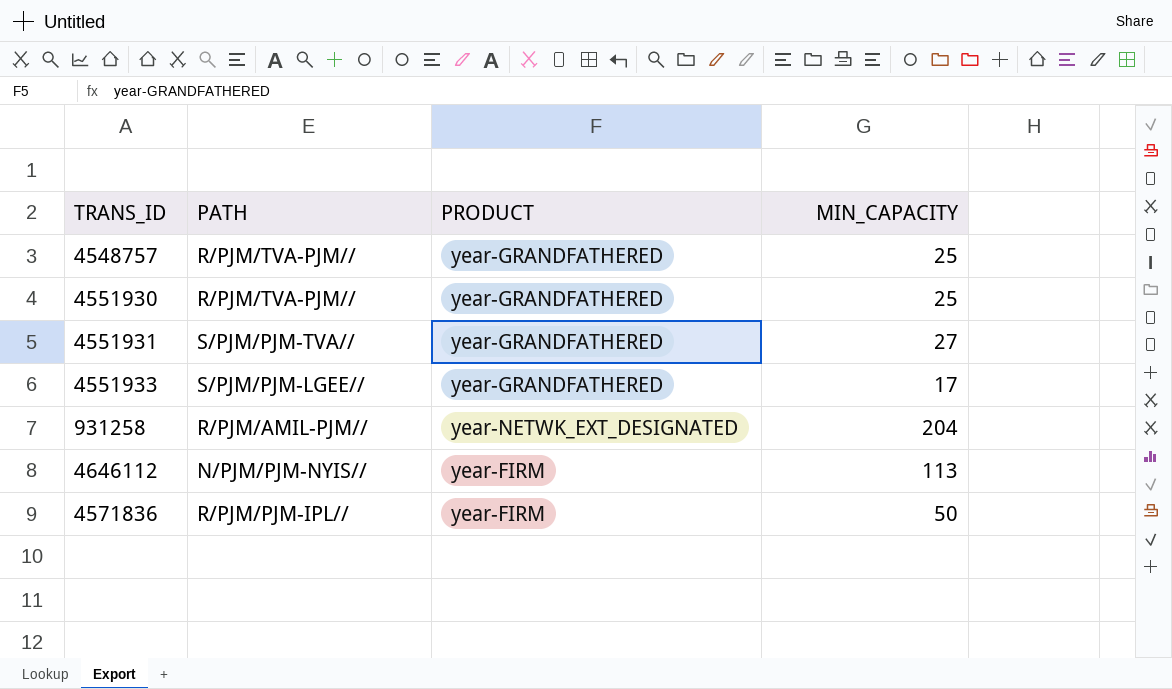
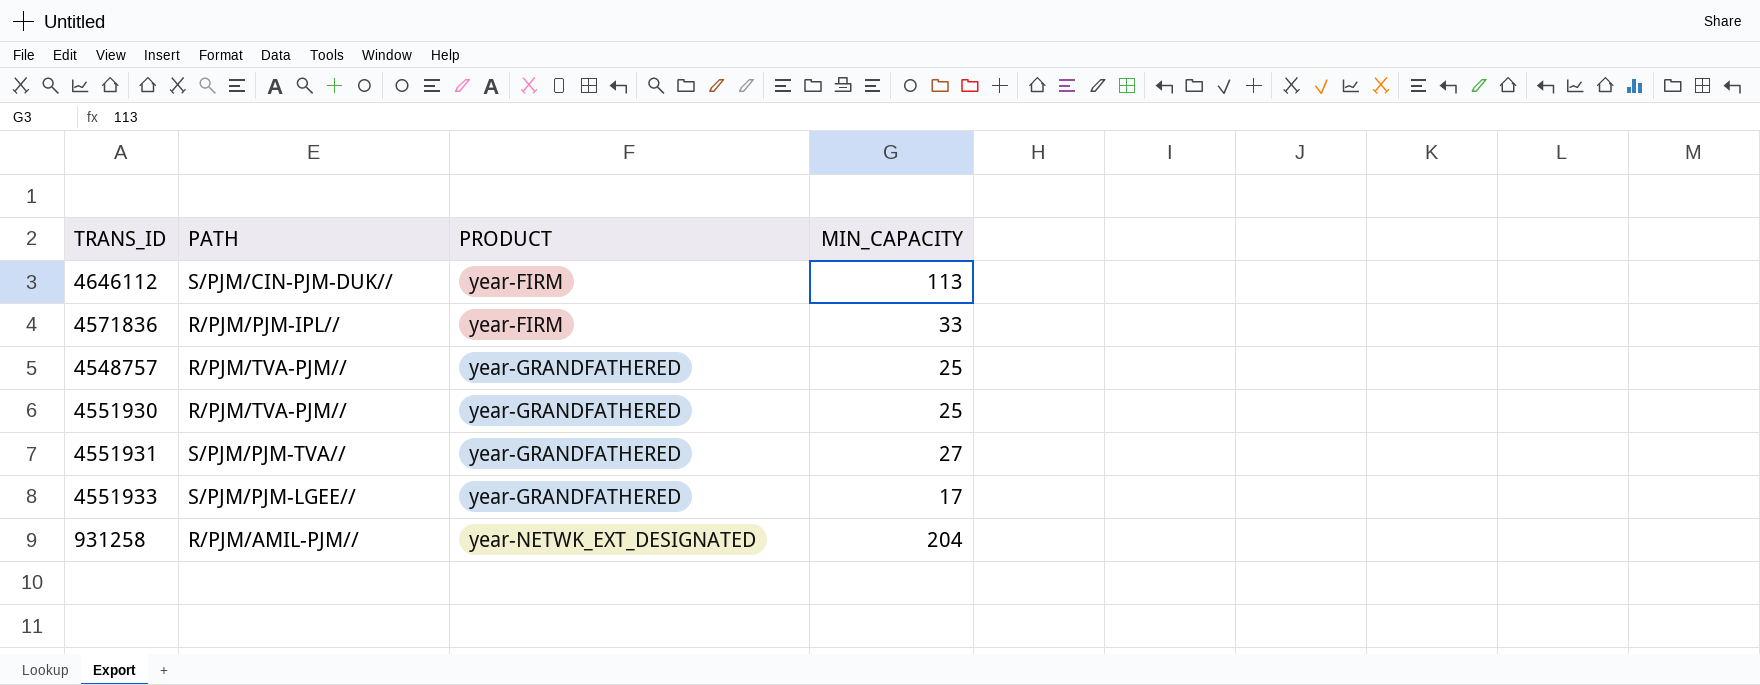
row order: none -> PRODUCT ascending
4646112 | PATH: N/PJM/PJM-NYIS// -> S/PJM/CIN-PJM-DUK//
4571836 | MIN_CAPACITY: 50 -> 33

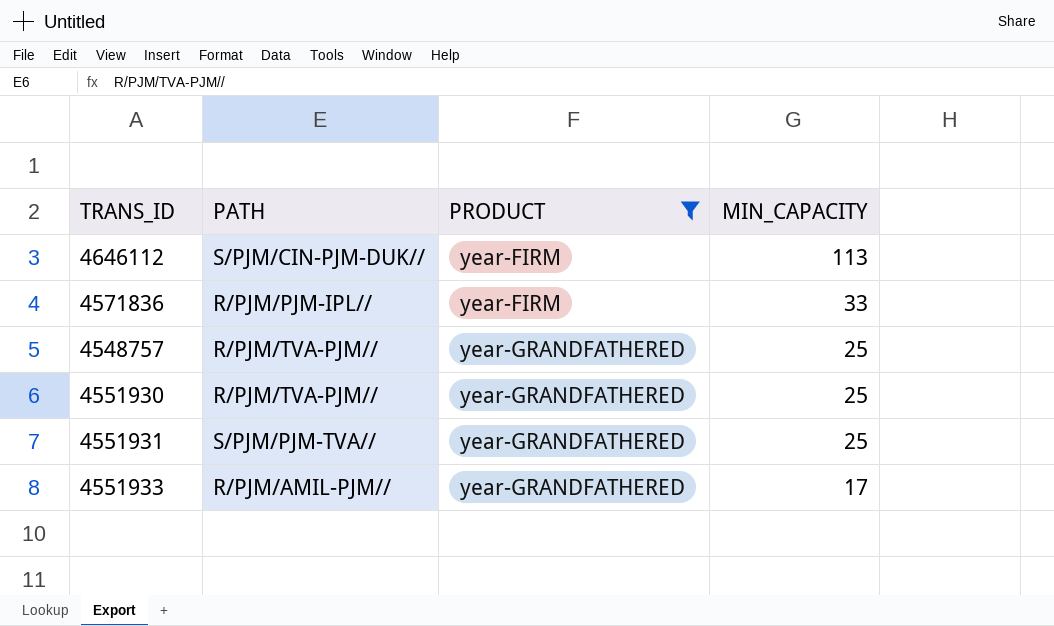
filter: none -> PRODUCT != year-NETWK_EXT_DESIGNATED
4551931 | MIN_CAPACITY: 27 -> 25
4551933 | PATH: S/PJM/PJM-LGEE// -> R/PJM/AMIL-PJM//

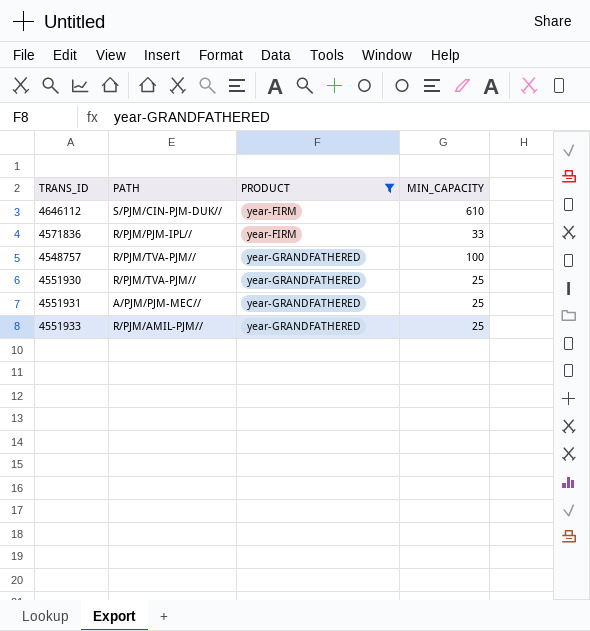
4646112 | MIN_CAPACITY: 113 -> 610
4548757 | MIN_CAPACITY: 25 -> 100
4551931 | PATH: S/PJM/PJM-TVA// -> A/PJM/PJM-MEC//
4551933 | MIN_CAPACITY: 17 -> 25

